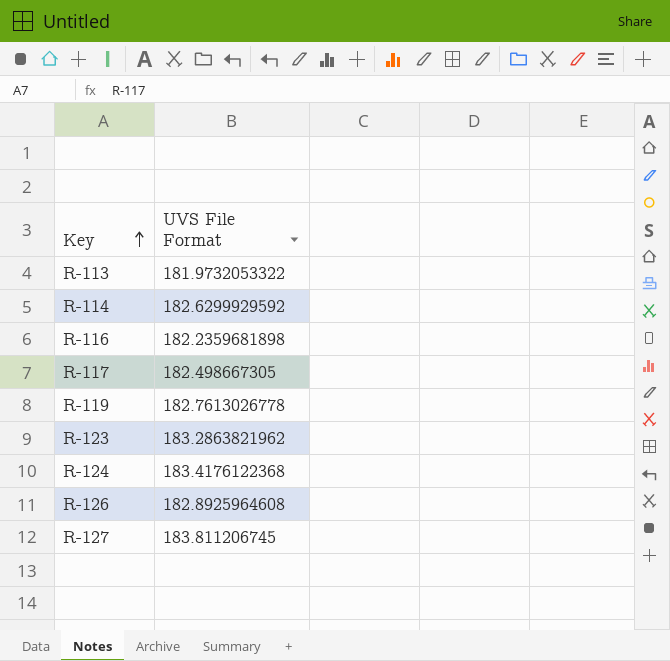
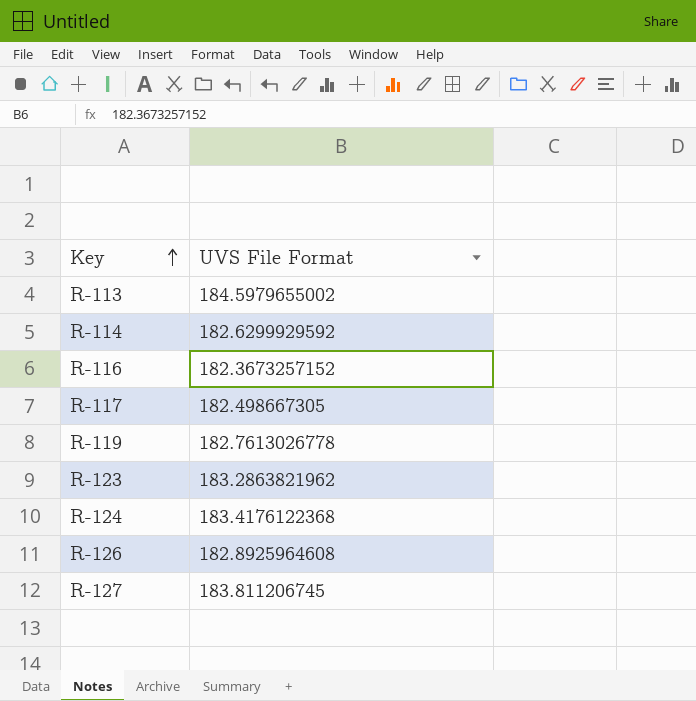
R-113 | UVS File Format: 181.9732053322 -> 184.5979655002
R-116 | UVS File Format: 182.2359681898 -> 182.3673257152

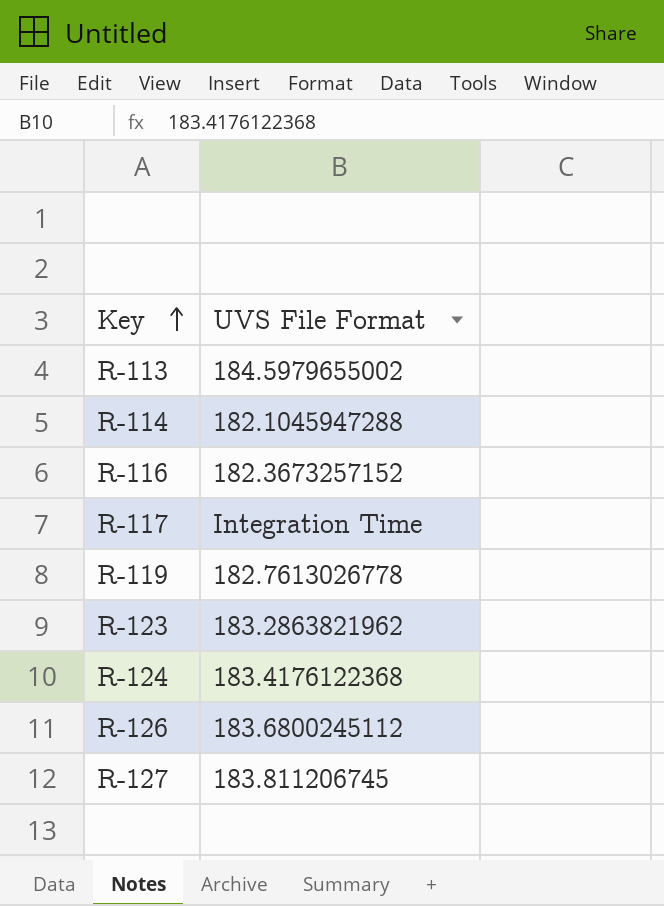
R-114 | UVS File Format: 182.6299929592 -> 182.1045947288
R-117 | UVS File Format: 182.498667305 -> Integration Time
R-126 | UVS File Format: 182.8925964608 -> 183.6800245112

